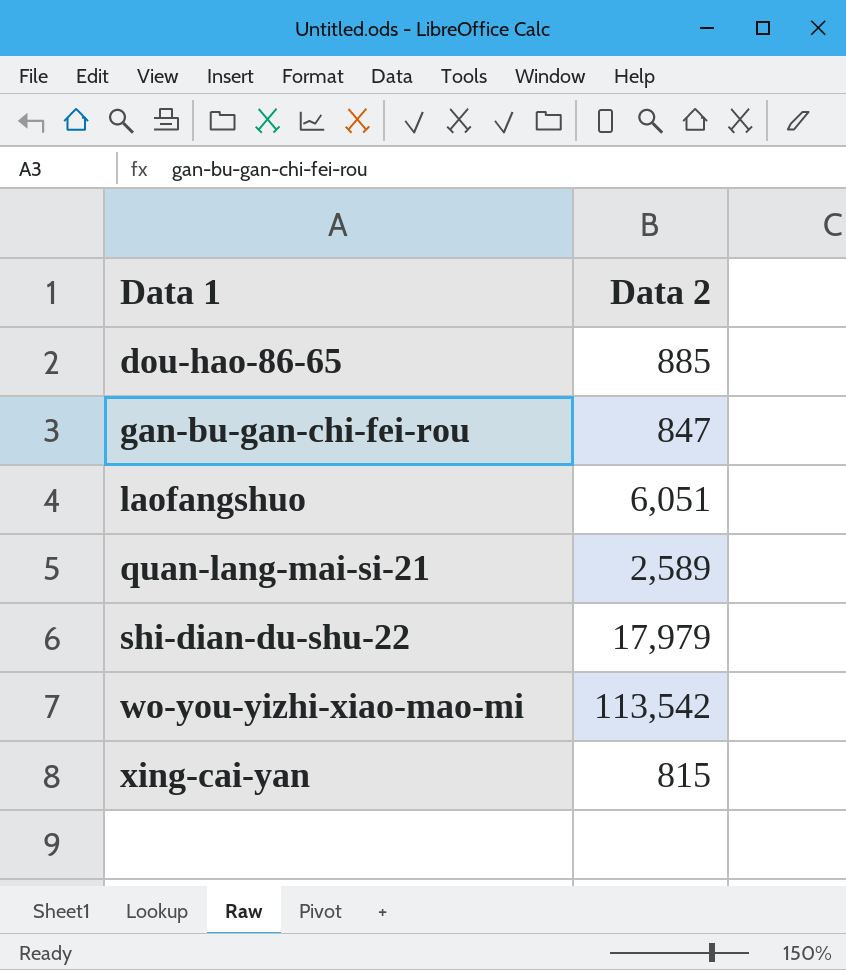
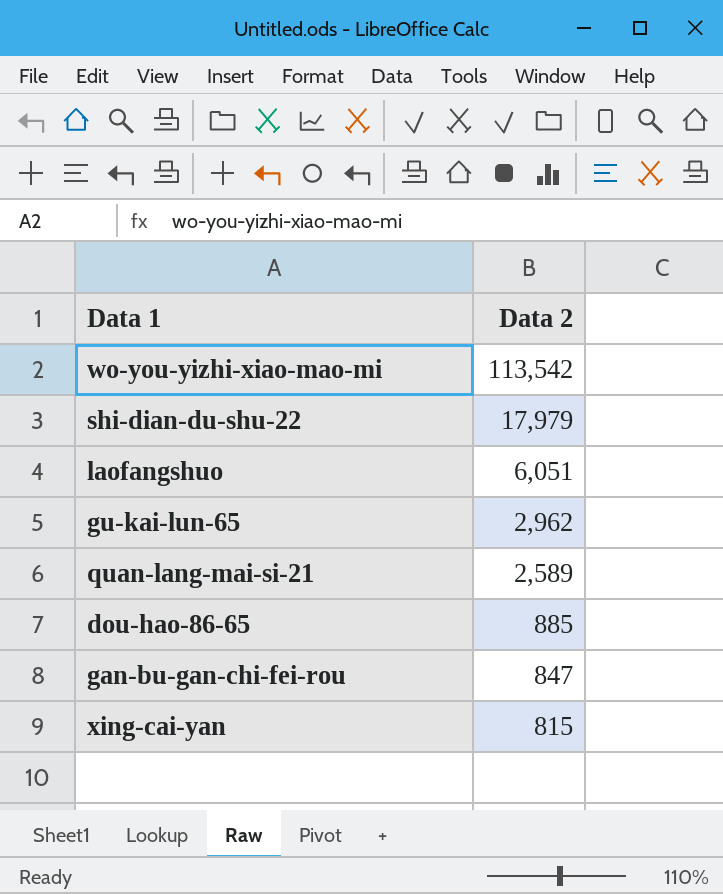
row order: Data 1 ascending -> Data 2 descending
row gu-kai-lun-65: none -> 2,962

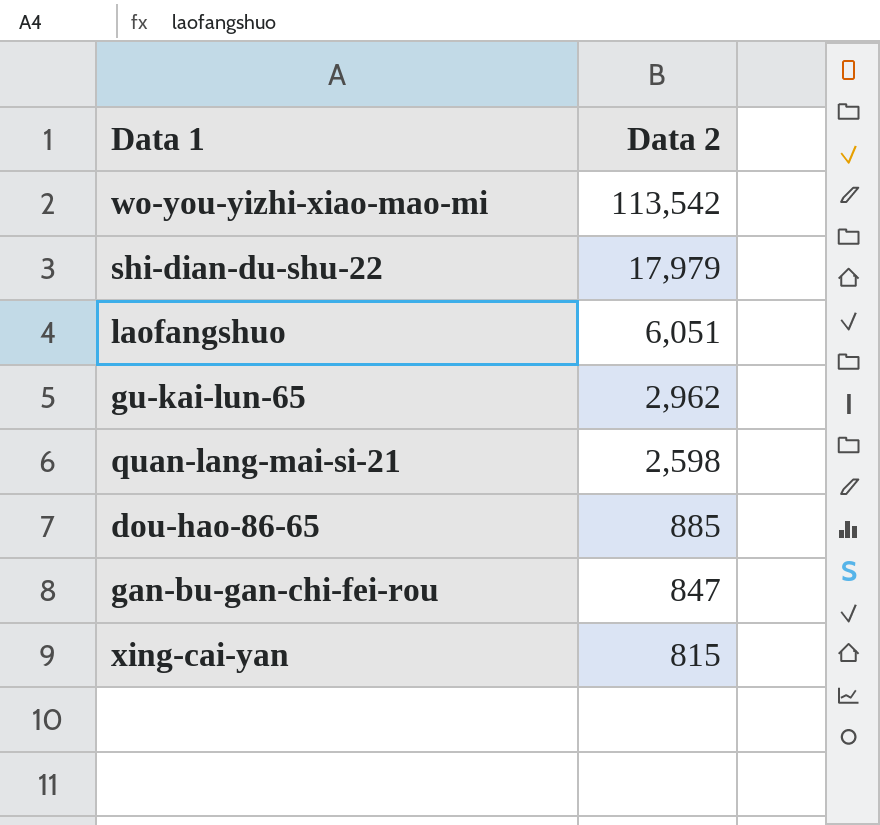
quan-lang-mai-si-21 | Data 2: 2,589 -> 2,598

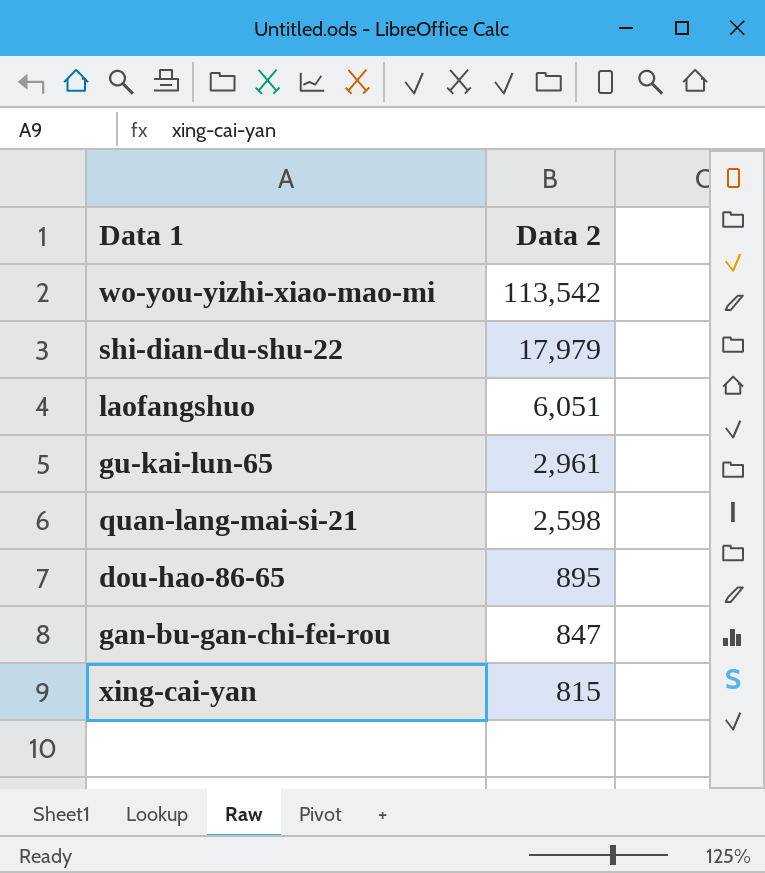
gu-kai-lun-65 | Data 2: 2,962 -> 2,961
dou-hao-86-65 | Data 2: 885 -> 895

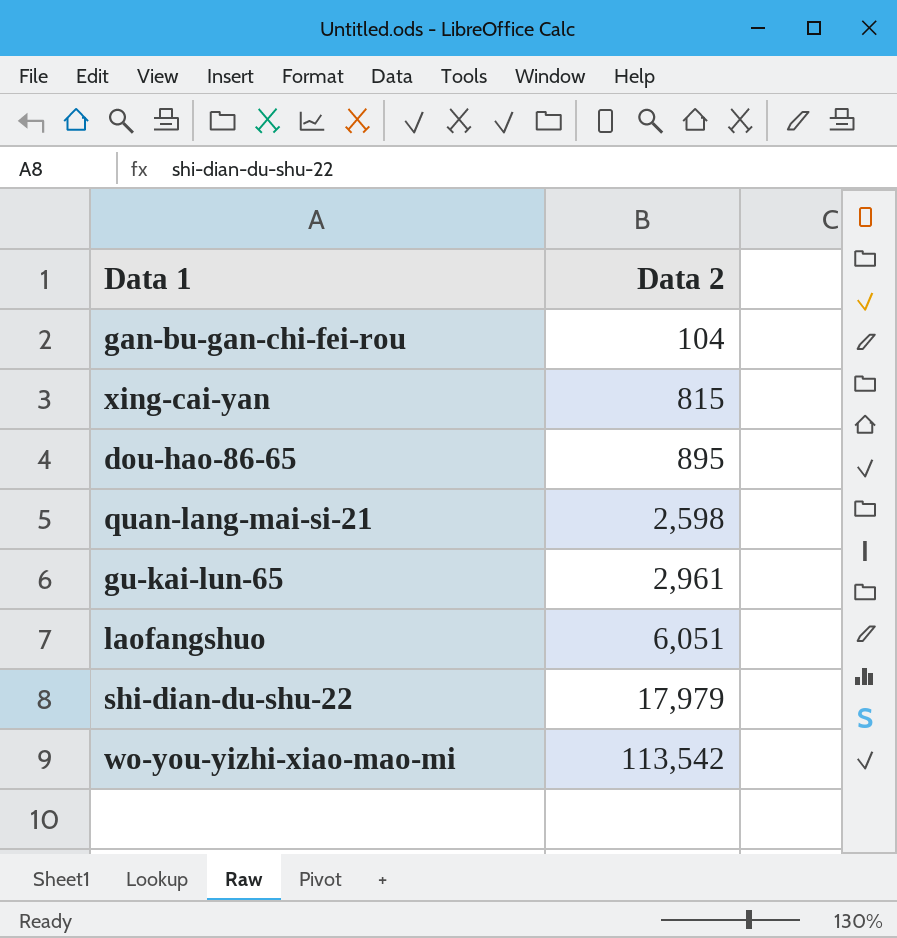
row order: Data 2 descending -> Data 2 ascending
gan-bu-gan-chi-fei-rou | Data 2: 847 -> 104

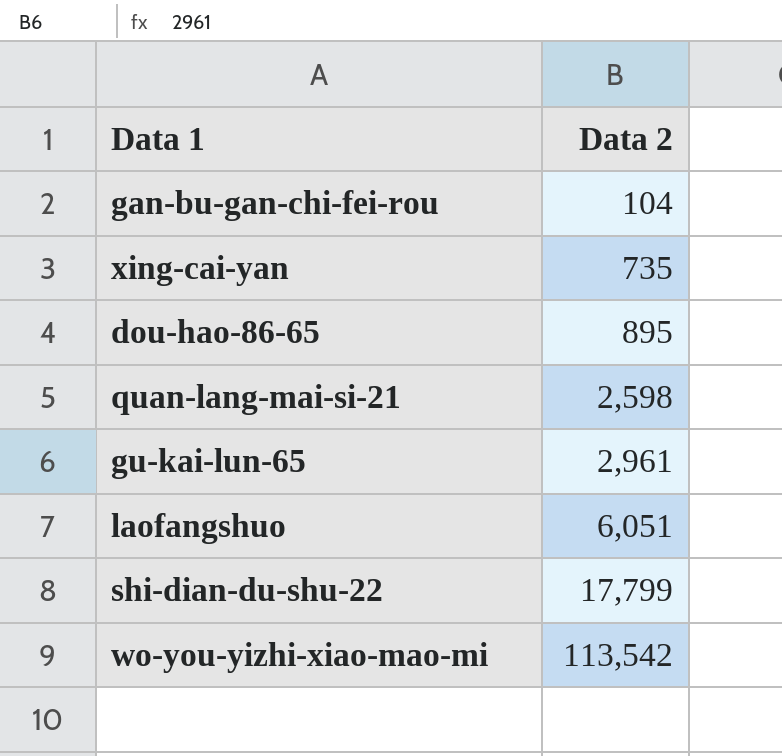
xing-cai-yan | Data 2: 815 -> 735
shi-dian-du-shu-22 | Data 2: 17,979 -> 17,799

